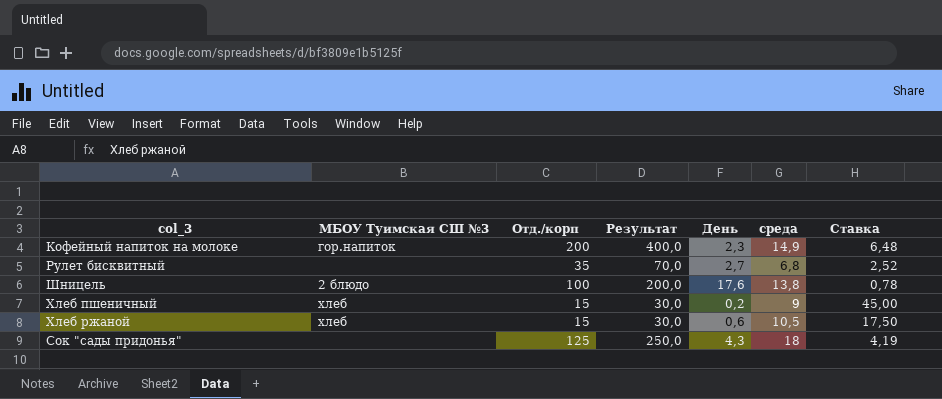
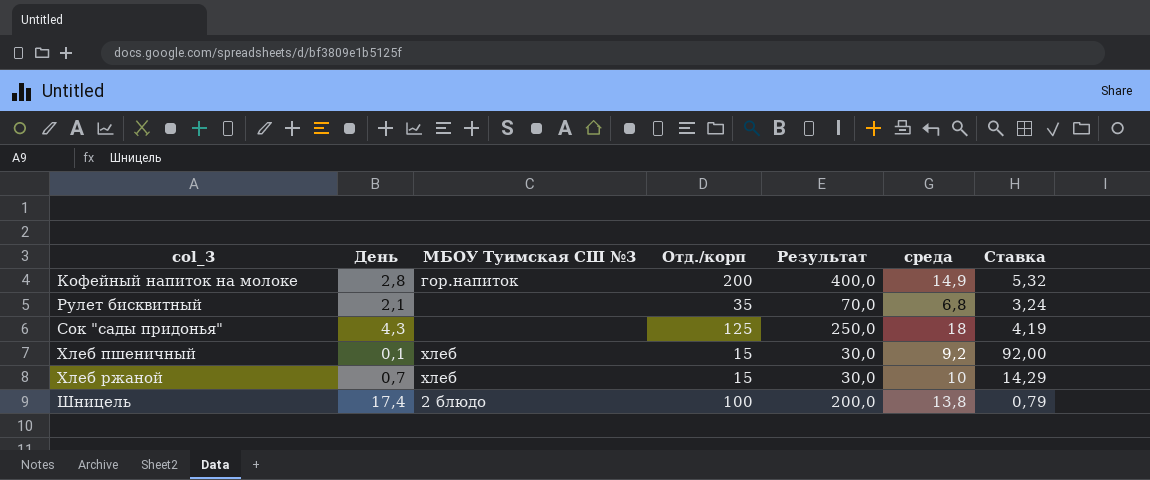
row order: none -> col_3 ascending
column День | position: 5 -> 2
Кофейный напиток на молоке | День: 2,3 -> 2,8
Кофейный напиток на молоке | Ставка: 6,48 -> 5,32
Рулет бисквитный | День: 2,7 -> 2,1
Рулет бисквитный | Ставка: 2,52 -> 3,24
Хлеб пшеничный | День: 0,2 -> 0,1
Хлеб пшеничный | среда: 9 -> 9,2
Хлеб пшеничный | Ставка: 45,00 -> 92,00
Хлеб ржаной | День: 0,6 -> 0,7
Хлеб ржаной | среда: 10,5 -> 10
Хлеб ржаной | Ставка: 17,50 -> 14,29
Шницель | День: 17,6 -> 17,4
Шницель | Ставка: 0,78 -> 0,79

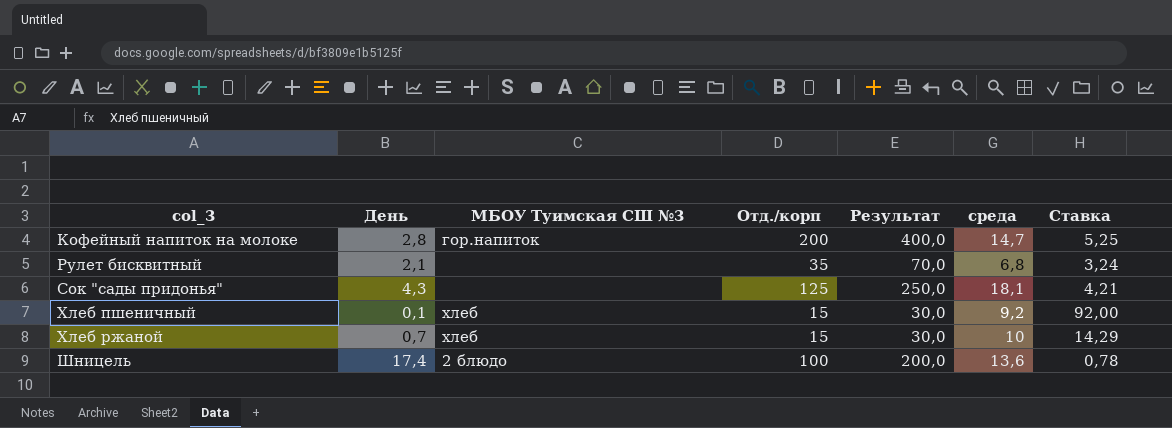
Кофейный напиток на молоке | среда: 14,9 -> 14,7
Кофейный напиток на молоке | Ставка: 5,32 -> 5,25
Сок "сады придонья" | среда: 18 -> 18,1
Сок "сады придонья" | Ставка: 4,19 -> 4,21
Шницель | среда: 13,8 -> 13,6
Шницель | Ставка: 0,79 -> 0,78

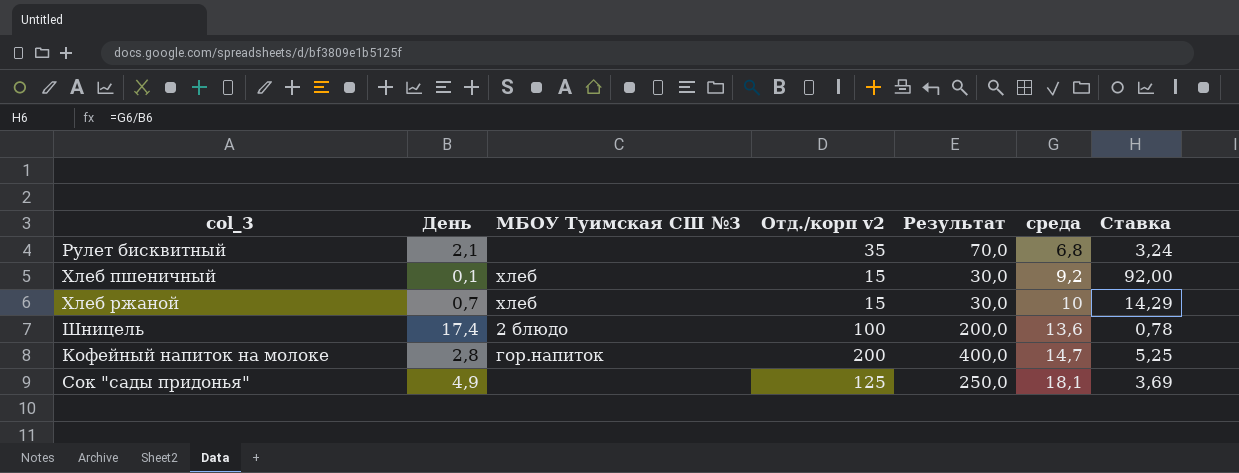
row order: col_3 ascending -> среда ascending
column name: Отд./корп -> Отд./корп v2
Сок "сады придонья" | День: 4,3 -> 4,9
Сок "сады придонья" | Ставка: 4,21 -> 3,69

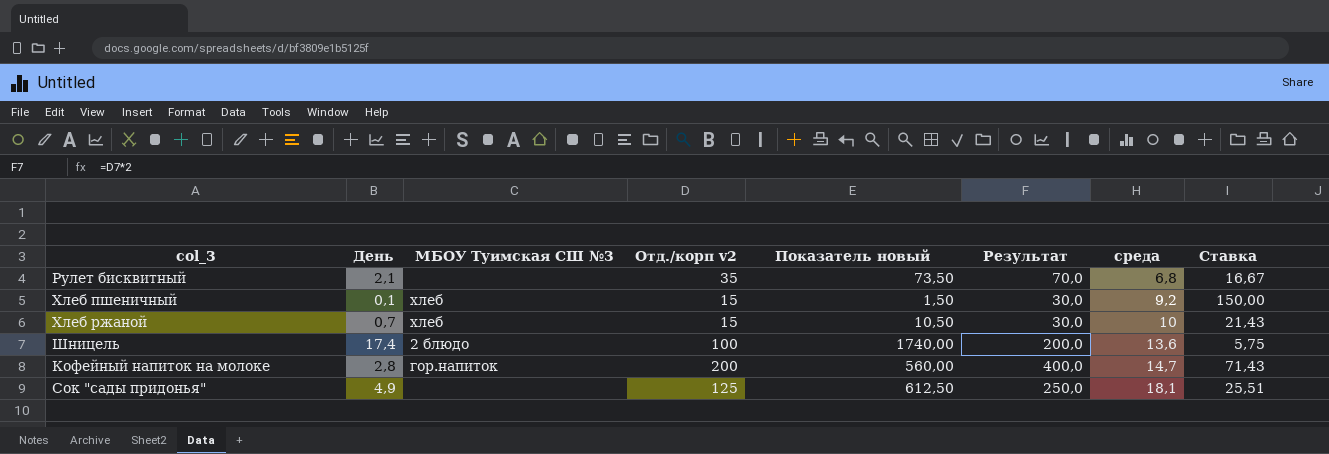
column Показатель новый | formula: none -> [День] * [Отд./корп v2]
column Ставка | formula: [среда] / [День] -> [Отд./корп v2] / [День]

